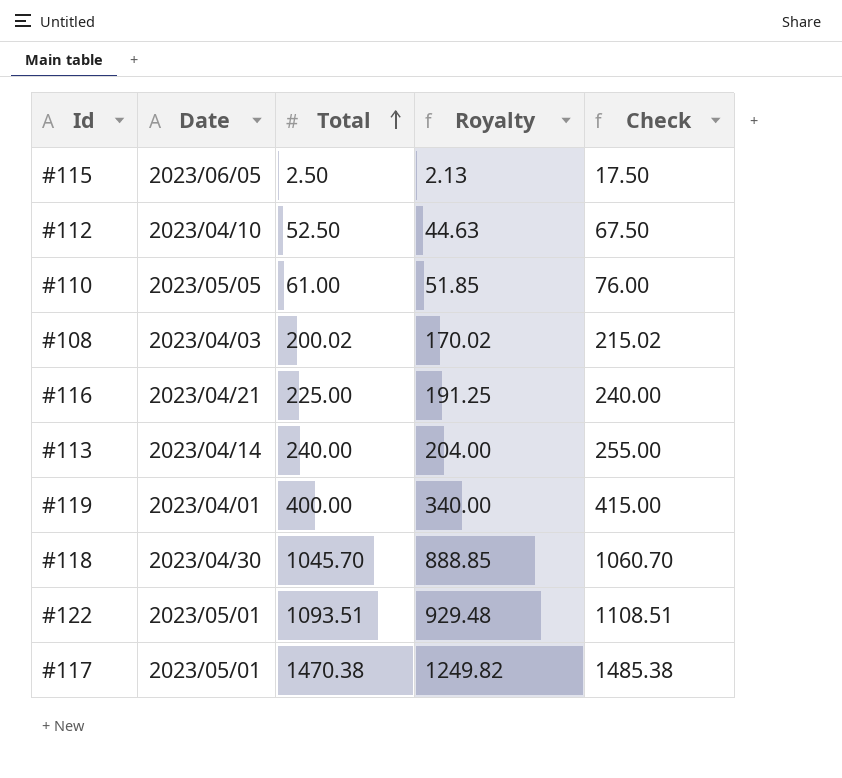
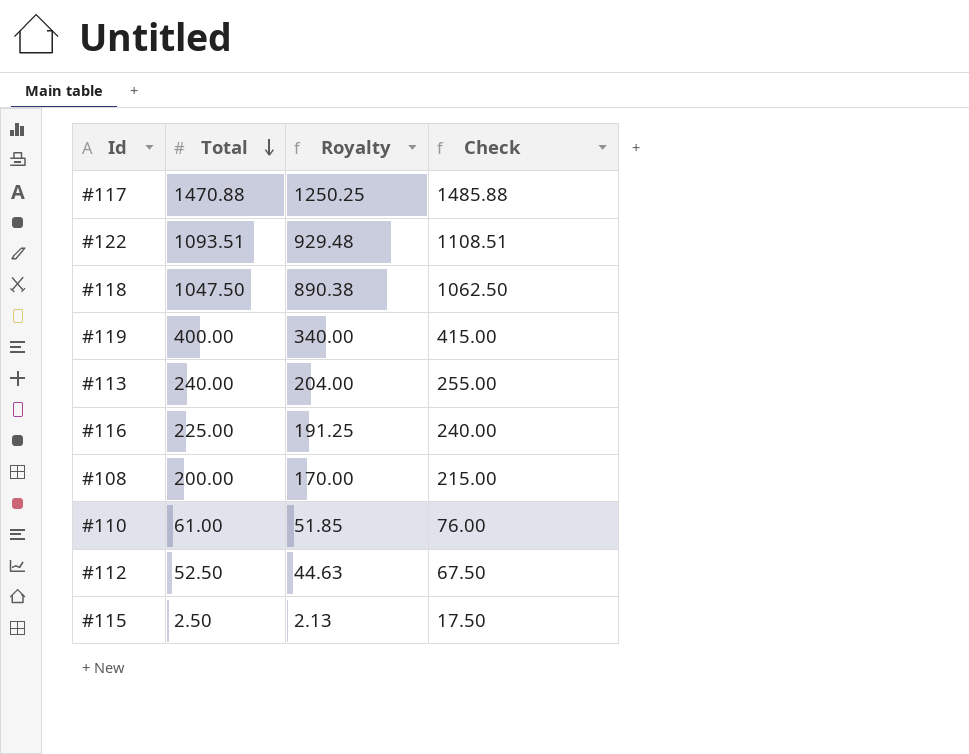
row order: Total ascending -> Total descending
column Date | position: 2 -> none
#117 | Total: 1470.38 -> 1470.88
#117 | Royalty: 1249.82 -> 1250.25
#117 | Check: 1485.38 -> 1485.88
#118 | Total: 1045.70 -> 1047.50
#118 | Royalty: 888.85 -> 890.38
#118 | Check: 1060.70 -> 1062.50
#108 | Total: 200.02 -> 200.00
#108 | Royalty: 170.02 -> 170.00
#108 | Check: 215.02 -> 215.00

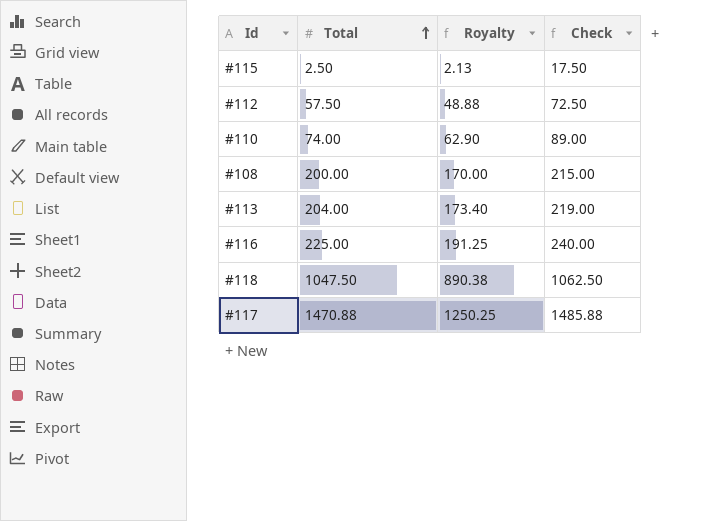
row order: Total descending -> Total ascending
row #122: 1093.51 | 929.48 | 1108.51 -> none
row #119: 400.00 | 340.00 | 415.00 -> none
#112 | Total: 52.50 -> 57.50
#112 | Royalty: 44.63 -> 48.88
#112 | Check: 67.50 -> 72.50
#110 | Total: 61.00 -> 74.00
#110 | Royalty: 51.85 -> 62.90
#110 | Check: 76.00 -> 89.00
#113 | Total: 240.00 -> 204.00
#113 | Royalty: 204.00 -> 173.40
#113 | Check: 255.00 -> 219.00

